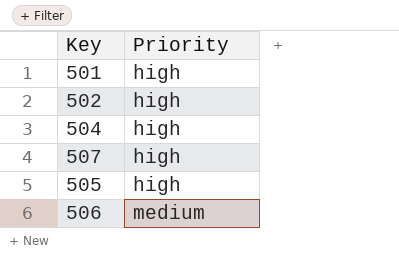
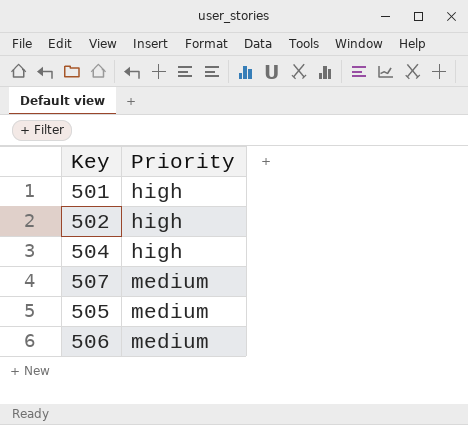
507 | Priority: high -> medium
505 | Priority: high -> medium

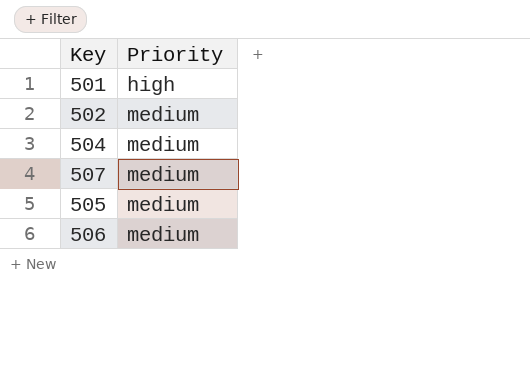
502 | Priority: high -> medium
504 | Priority: high -> medium

